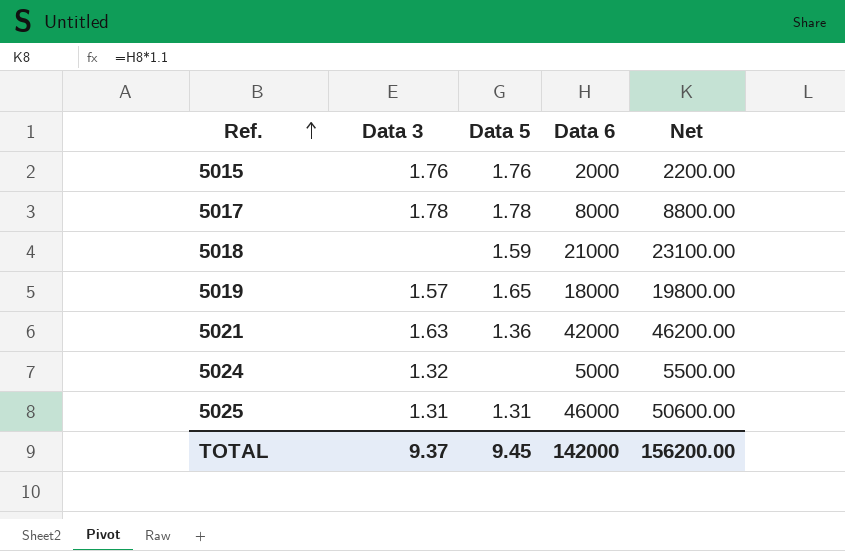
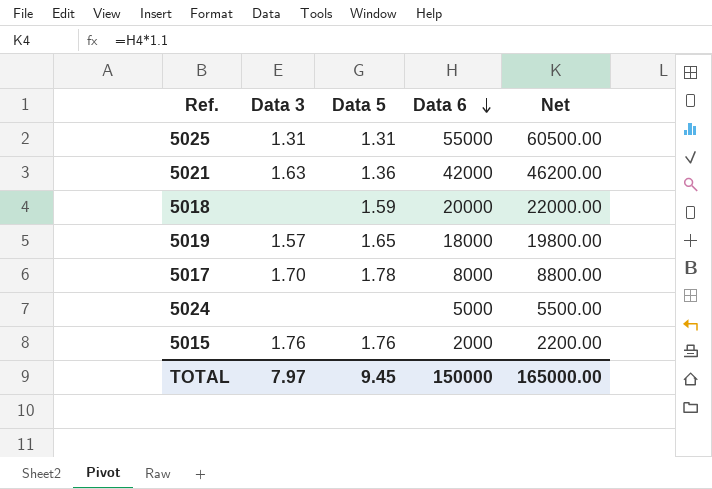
row order: Ref. ascending -> Data 6 descending
5025 | Data 6: 46000 -> 55000
5025 | Net: 50600.00 -> 60500.00
5018 | Data 6: 21000 -> 20000
5018 | Net: 23100.00 -> 22000.00
5017 | Data 3: 1.78 -> 1.70
5024 | Data 3: 1.32 -> none
TOTAL | Data 3: 9.37 -> 7.97
TOTAL | Data 6: 142000 -> 150000
TOTAL | Net: 156200.00 -> 165000.00

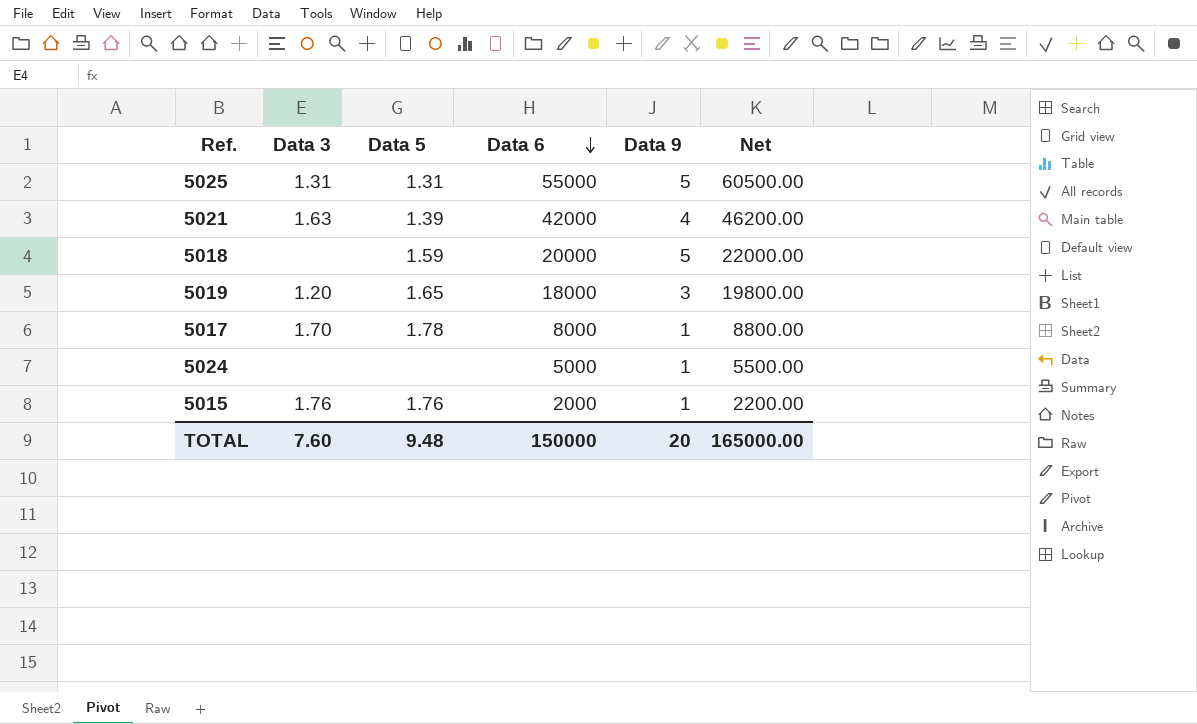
column Data 9 | position: none -> 5
5021 | Data 5: 1.36 -> 1.39
5019 | Data 3: 1.57 -> 1.20
TOTAL | Data 3: 7.97 -> 7.60
TOTAL | Data 5: 9.45 -> 9.48

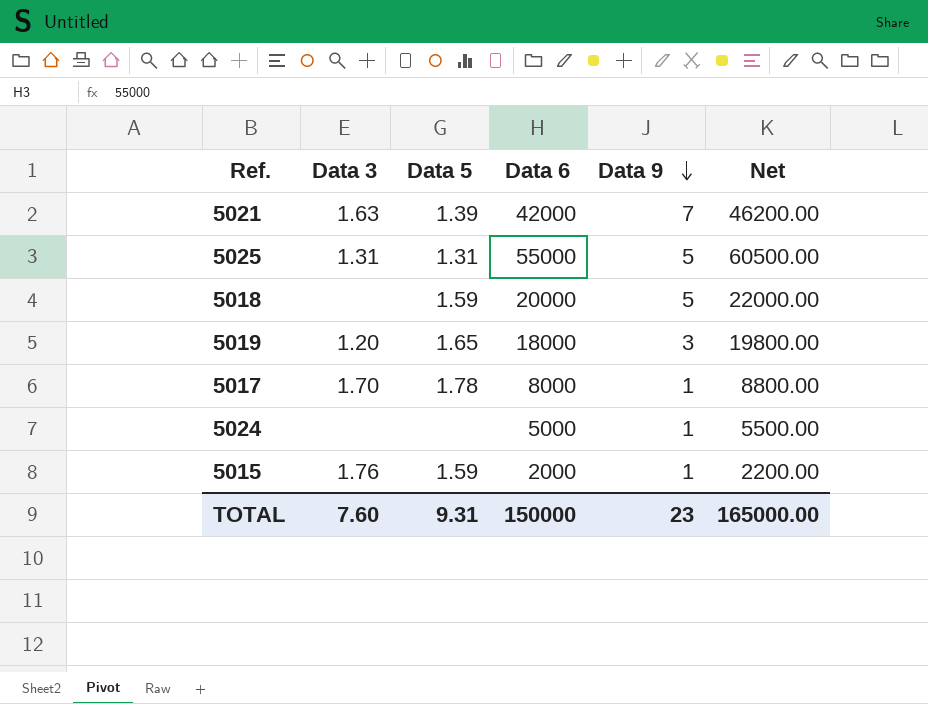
row order: Data 6 descending -> Data 9 descending
5021 | Data 9: 4 -> 7
5015 | Data 5: 1.76 -> 1.59
TOTAL | Data 5: 9.48 -> 9.31
TOTAL | Data 9: 20 -> 23

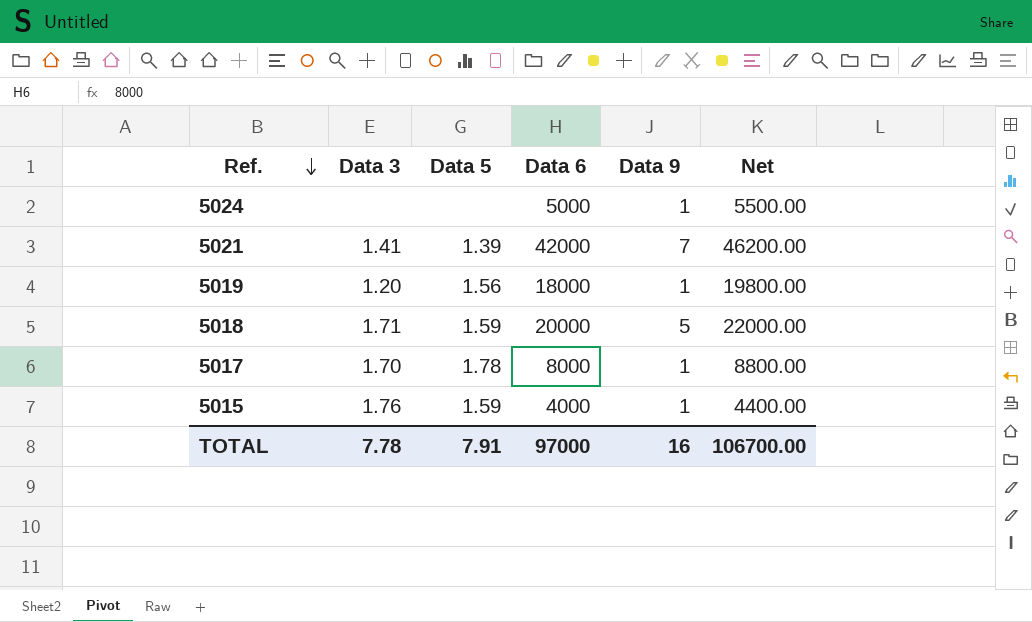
row order: Data 9 descending -> Ref. descending
row 5025: 1.31 | 1.31 | 55000 | 5 | 60500.00 -> none
5021 | Data 3: 1.63 -> 1.41
5019 | Data 5: 1.65 -> 1.56
5019 | Data 9: 3 -> 1
5018 | Data 3: none -> 1.71
5015 | Data 6: 2000 -> 4000
5015 | Net: 2200.00 -> 4400.00
TOTAL | Data 3: 7.60 -> 7.78
TOTAL | Data 5: 9.31 -> 7.91
TOTAL | Data 6: 150000 -> 97000
TOTAL | Data 9: 23 -> 16
TOTAL | Net: 165000.00 -> 106700.00

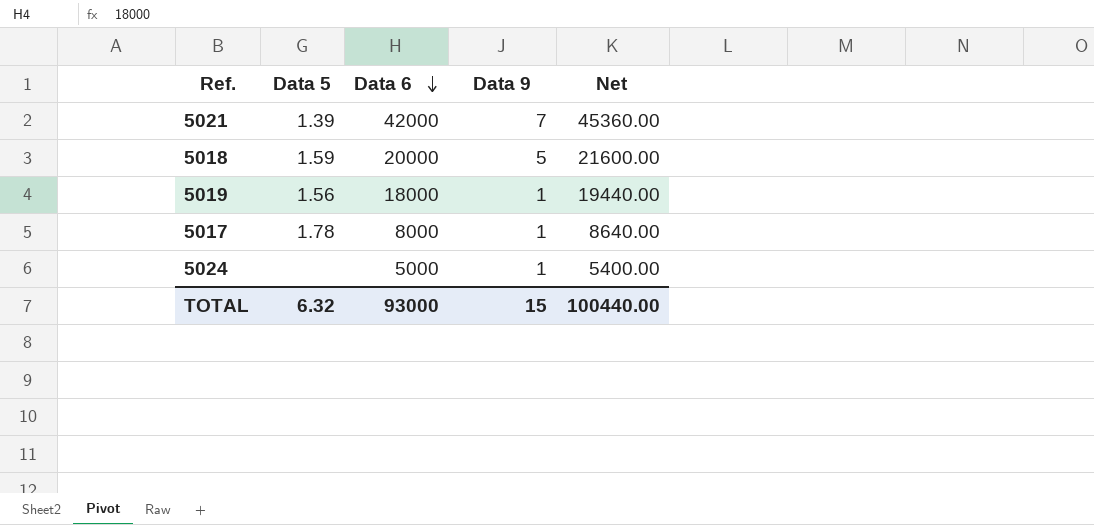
row order: Ref. descending -> Data 6 descending
column Data 3 | position: 2 -> none
column Net | formula: [Data 6] * 1.1 -> [Data 6] * 1.08
row 5015: 1.76 | 1.59 | 4000 | 1 | 4400.00 -> none
TOTAL | Data 5: 7.91 -> 6.32
TOTAL | Data 6: 97000 -> 93000
TOTAL | Data 9: 16 -> 15
TOTAL | Net: 106700.00 -> 100440.00

